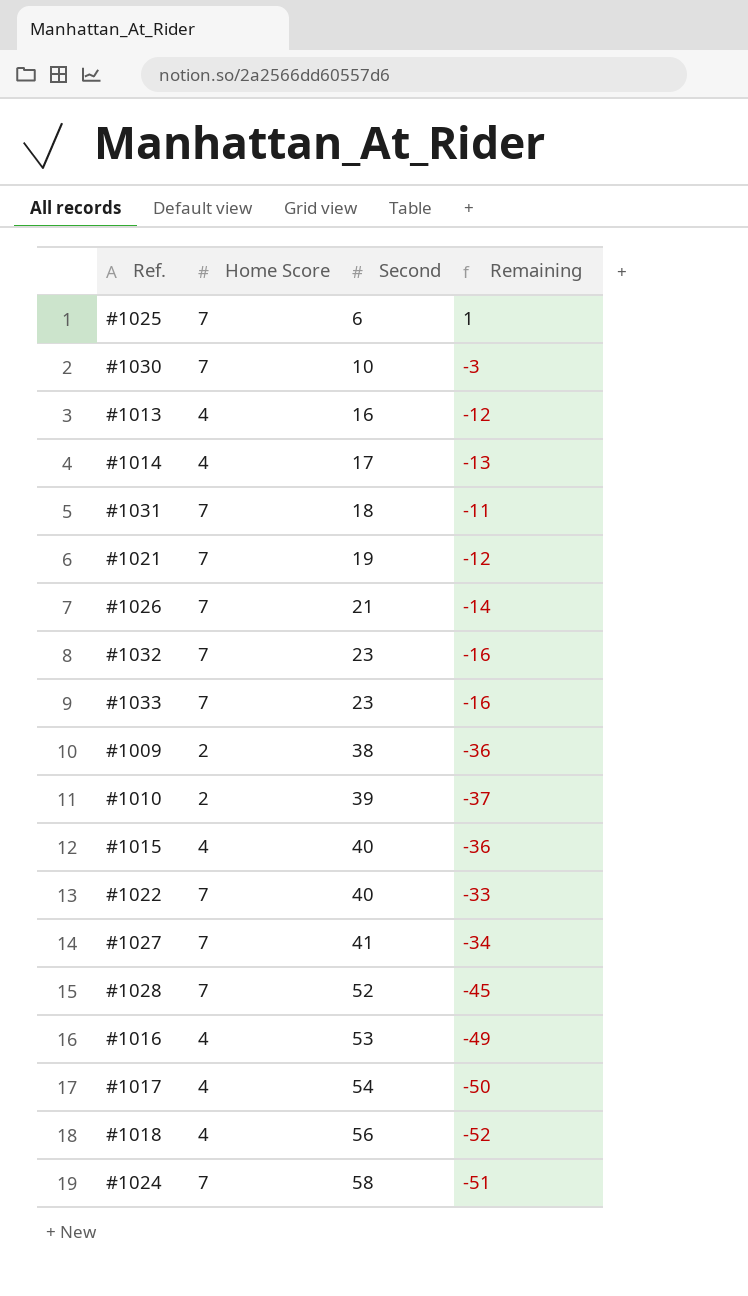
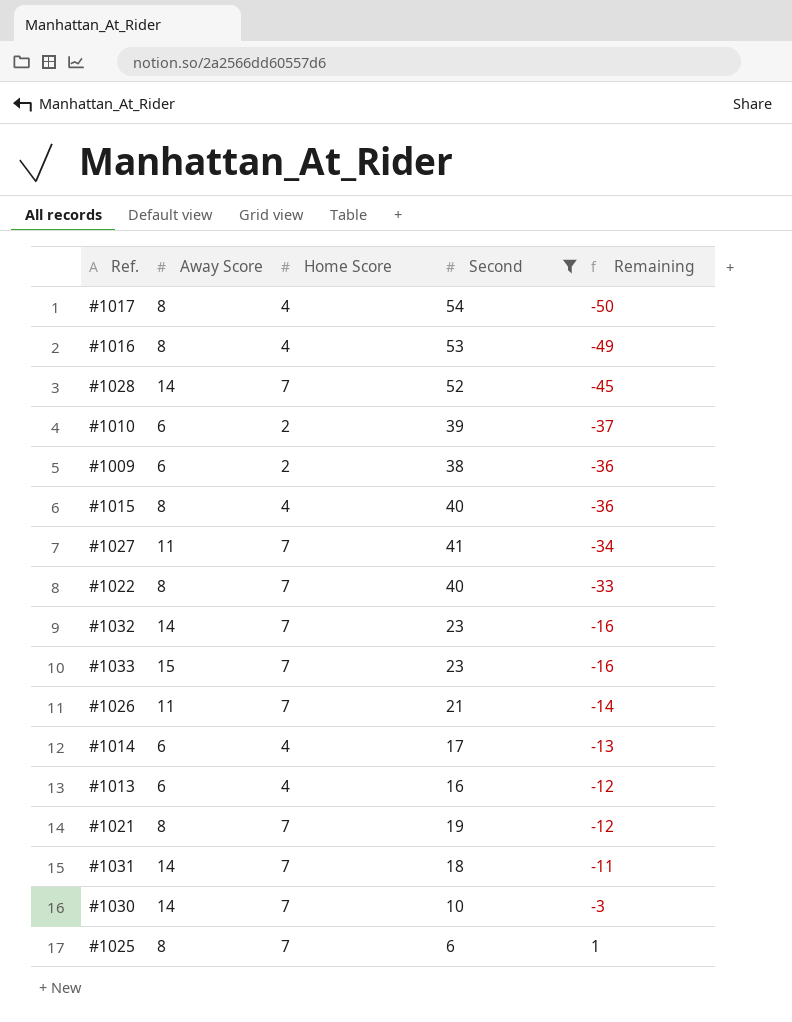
filter: none -> Second <= 54
row order: Second ascending -> Remaining ascending
column Away Score | position: none -> 2

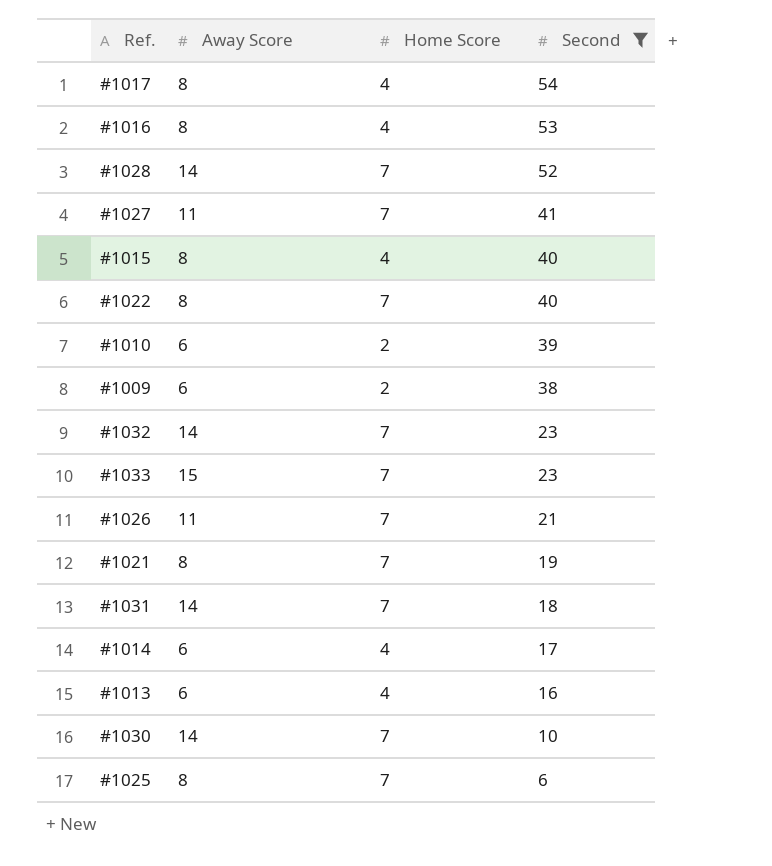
row order: Remaining ascending -> Second descending
column Remaining | formula: [Home Score] - [Second] -> none

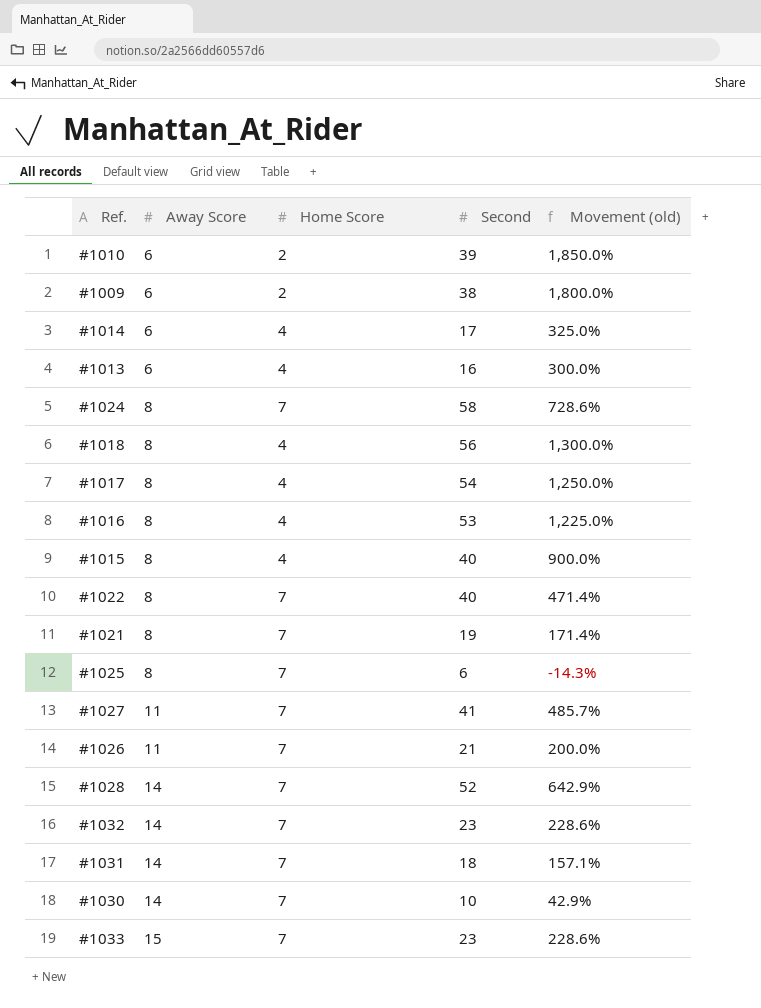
filter: Second <= 54 -> none
row order: Second descending -> Away Score ascending
column Movement (old) | formula: none -> ([Second] - [Home Score]) / [Home Score]

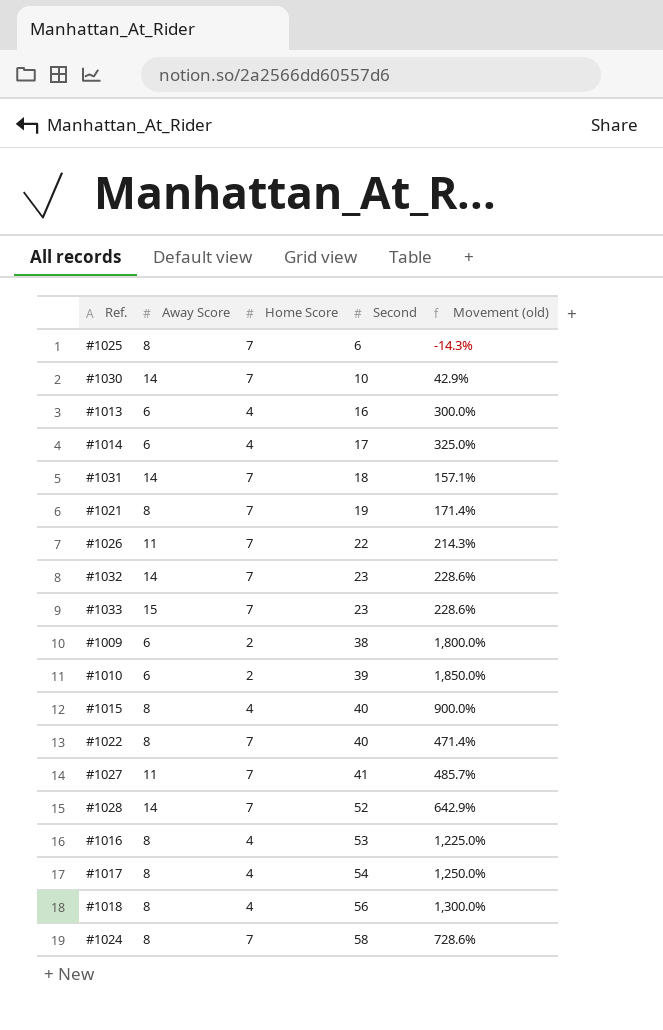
row order: Away Score ascending -> Second ascending
#1026 | Second: 21 -> 22
#1026 | Movement (old): 200.0% -> 214.3%

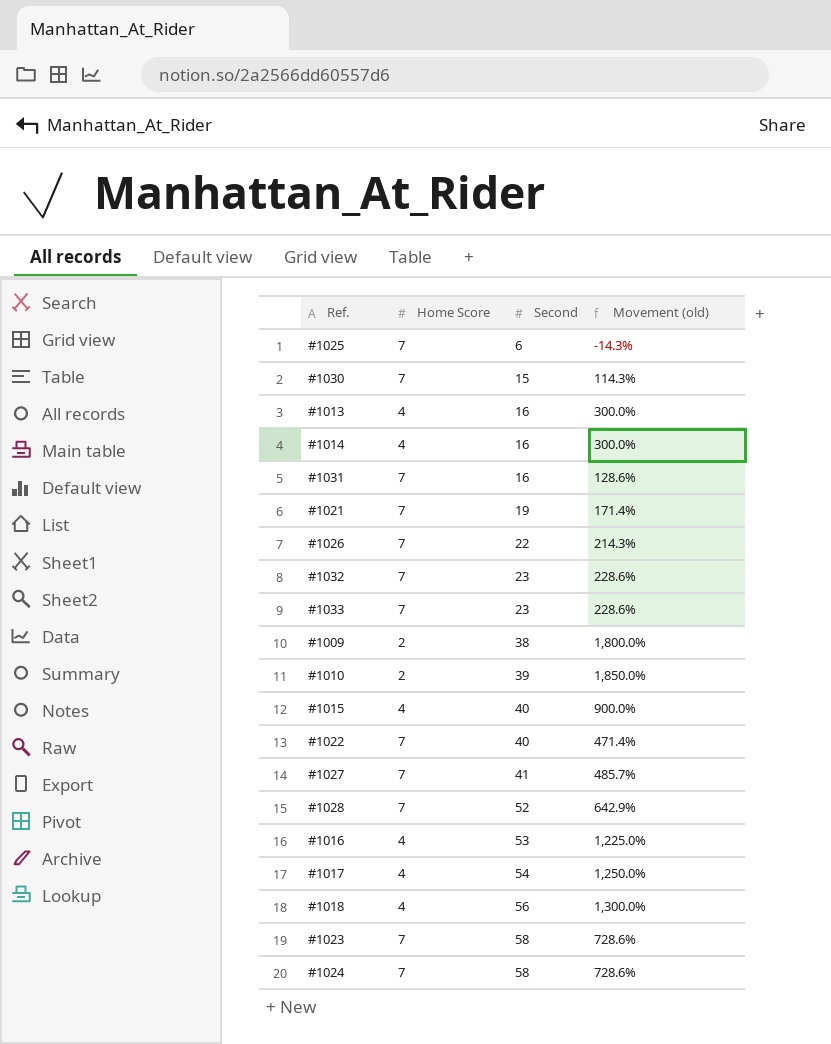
column Away Score | position: 2 -> none
#1030 | Second: 10 -> 15
#1030 | Movement (old): 42.9% -> 114.3%
#1014 | Second: 17 -> 16
#1014 | Movement (old): 325.0% -> 300.0%
#1031 | Second: 18 -> 16
#1031 | Movement (old): 157.1% -> 128.6%
row #1023: none -> 7 | 58 | 728.6%

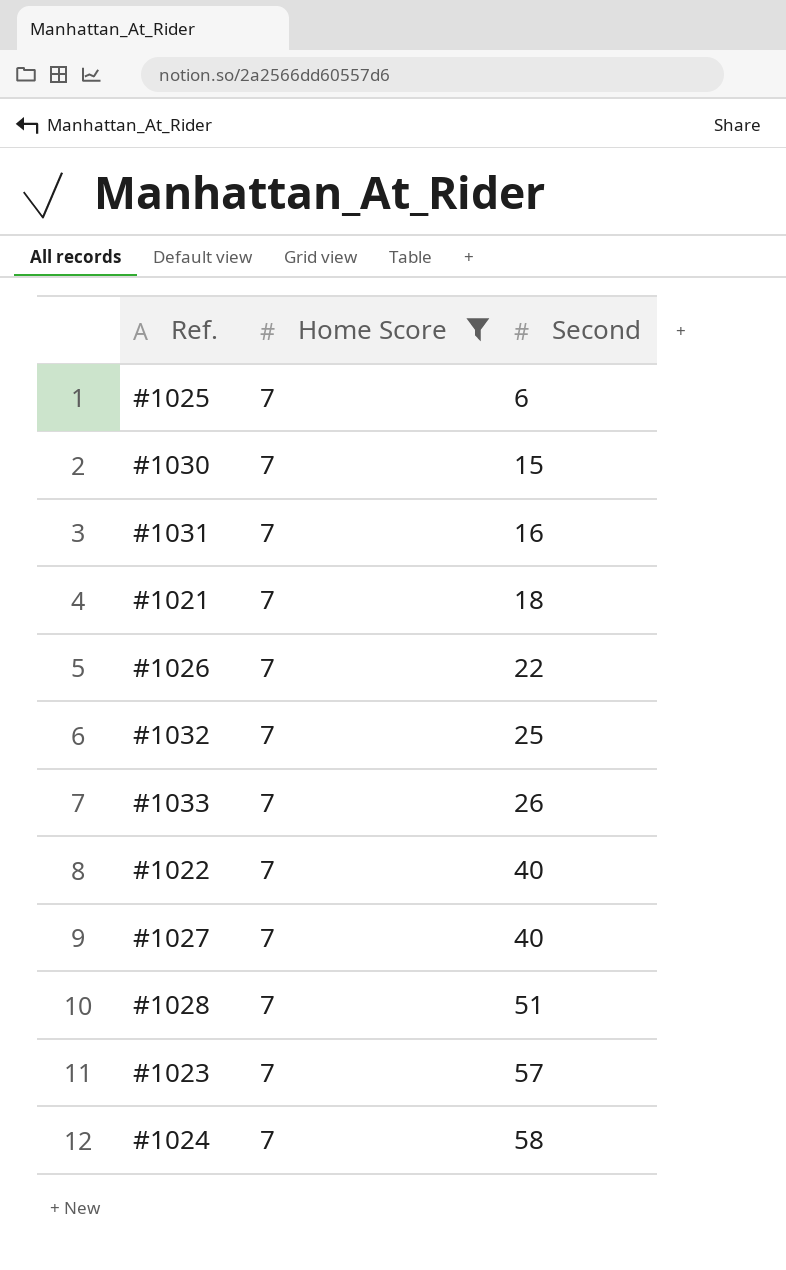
filter: none -> Home Score = 7
column Movement (old) | formula: ([Second] - [Home Score]) / [Home Score] -> none
#1021 | Second: 19 -> 18
#1032 | Second: 23 -> 25
#1033 | Second: 23 -> 26
#1027 | Second: 41 -> 40
#1028 | Second: 52 -> 51
#1023 | Second: 58 -> 57

